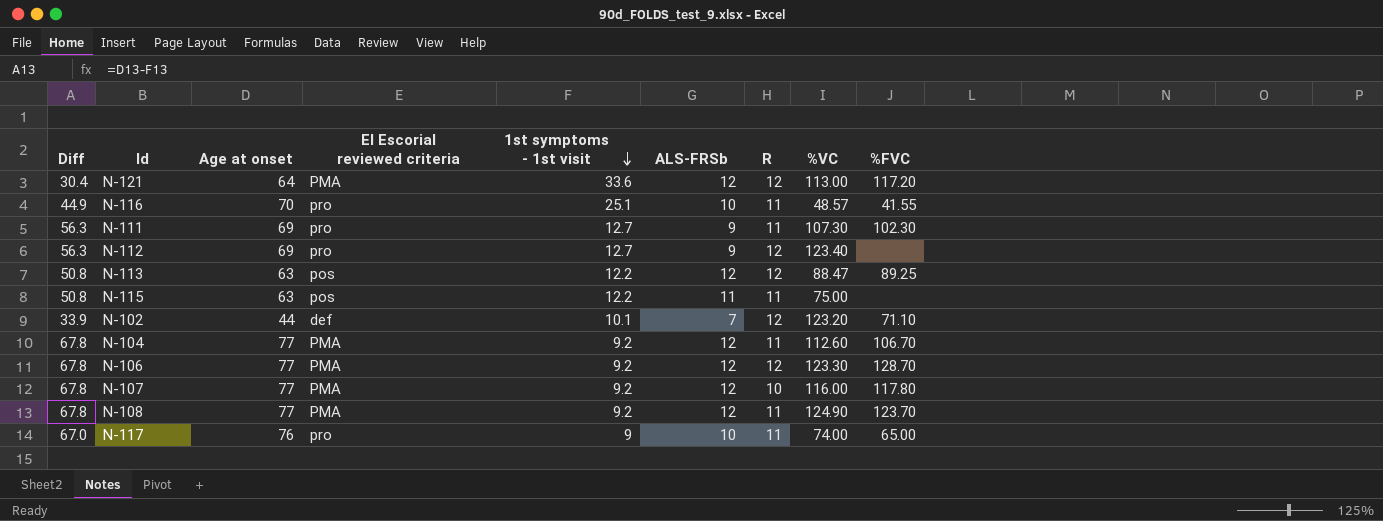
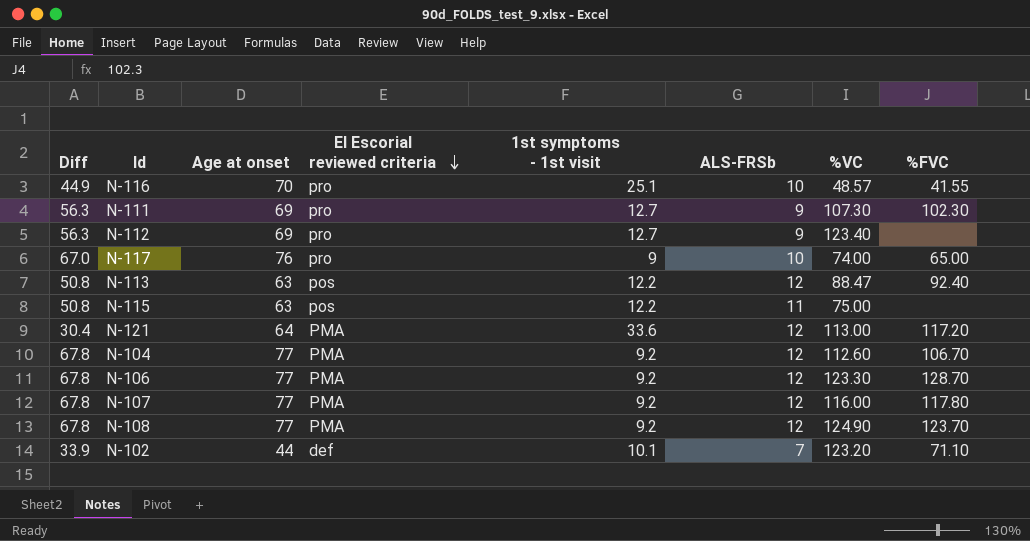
row order: 1st symptoms - 1st visit descending -> El Escorial reviewed criteria descending
column R | position: 7 -> none
N-113 | %FVC: 89.25 -> 92.40

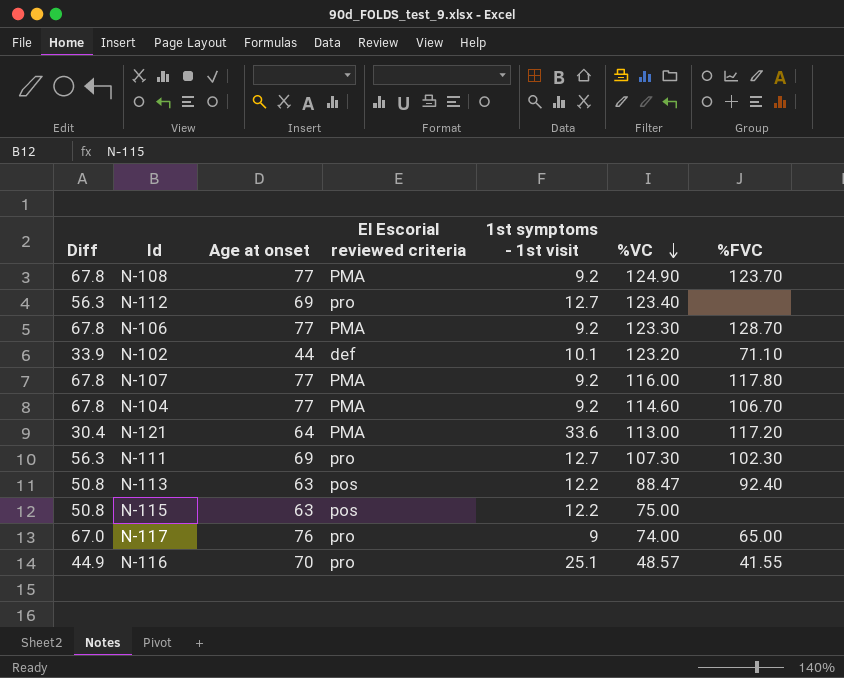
row order: El Escorial reviewed criteria descending -> %VC descending
column ALS-FRSb | position: 6 -> none
N-104 | %VC: 112.60 -> 114.60

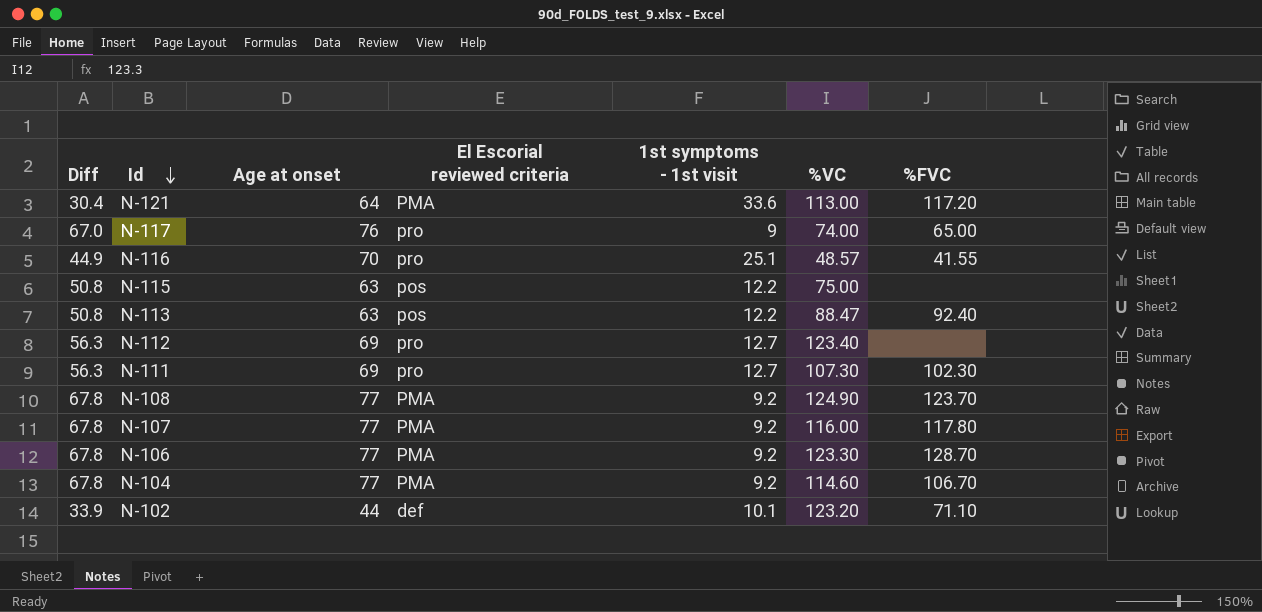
row order: %VC descending -> Id descending

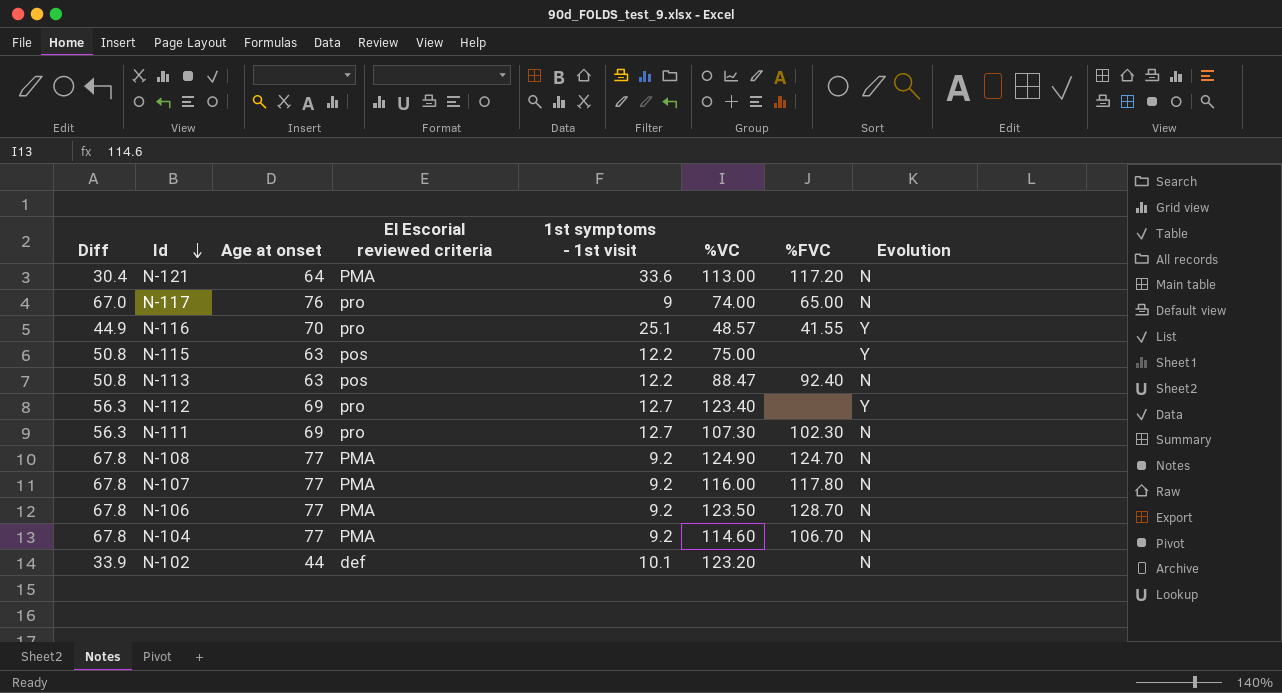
column Evolution | position: none -> 8
N-108 | %FVC: 123.70 -> 124.70
N-106 | %VC: 123.30 -> 123.50
N-102 | %FVC: 71.10 -> none

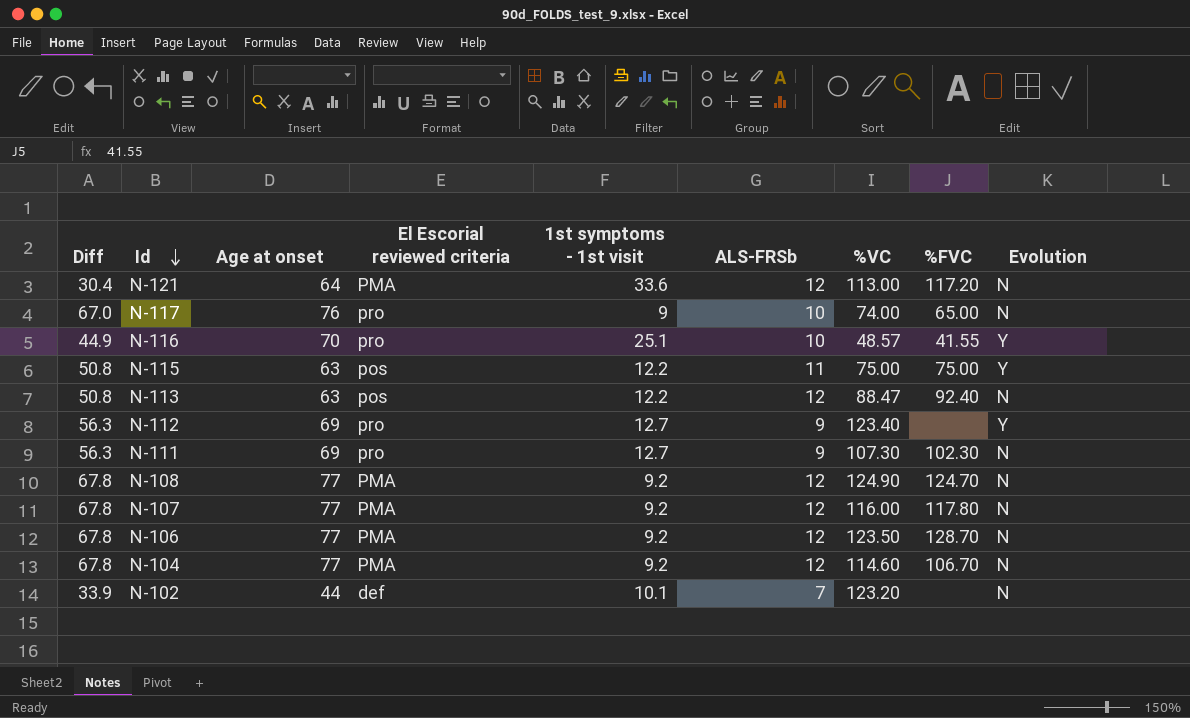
column ALS-FRSb | position: none -> 6
N-115 | %FVC: none -> 75.00

